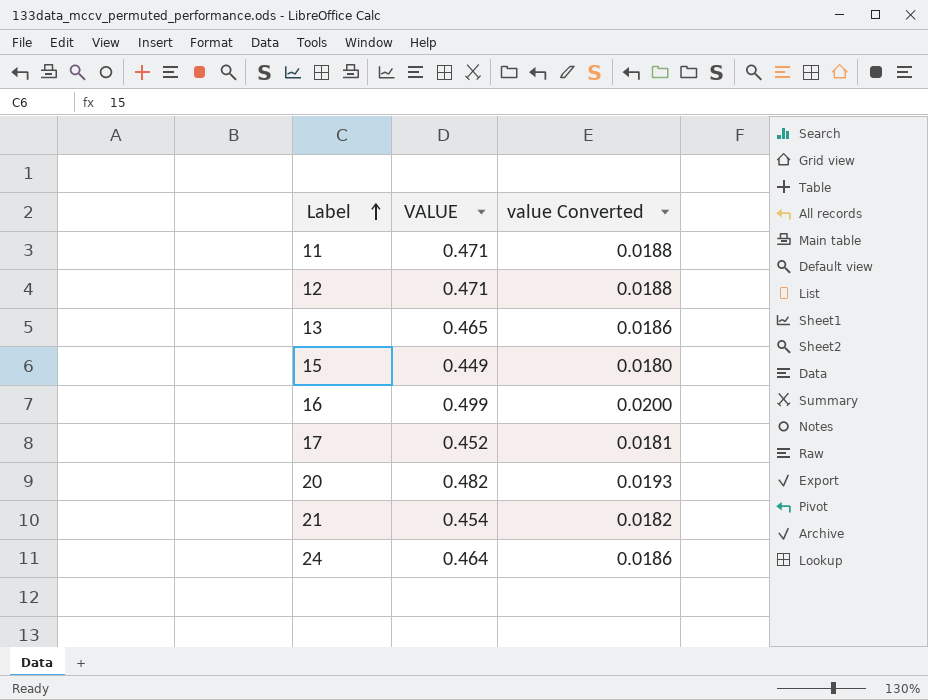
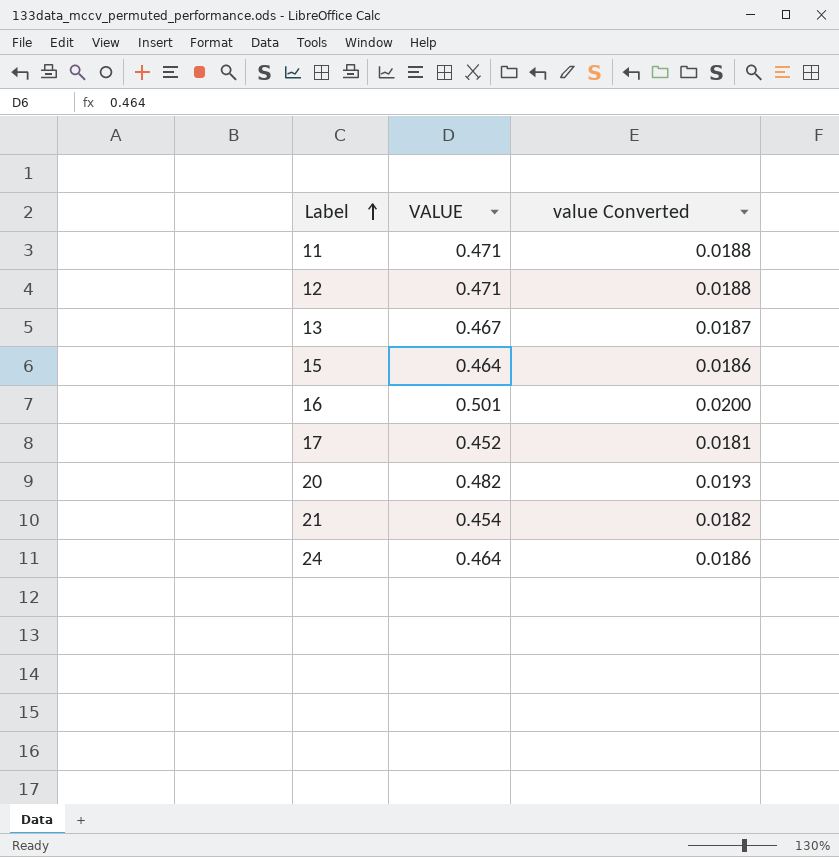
13 | VALUE: 0.465 -> 0.467
13 | value Converted: 0.0186 -> 0.0187
15 | VALUE: 0.449 -> 0.464
15 | value Converted: 0.0180 -> 0.0186
16 | VALUE: 0.499 -> 0.501

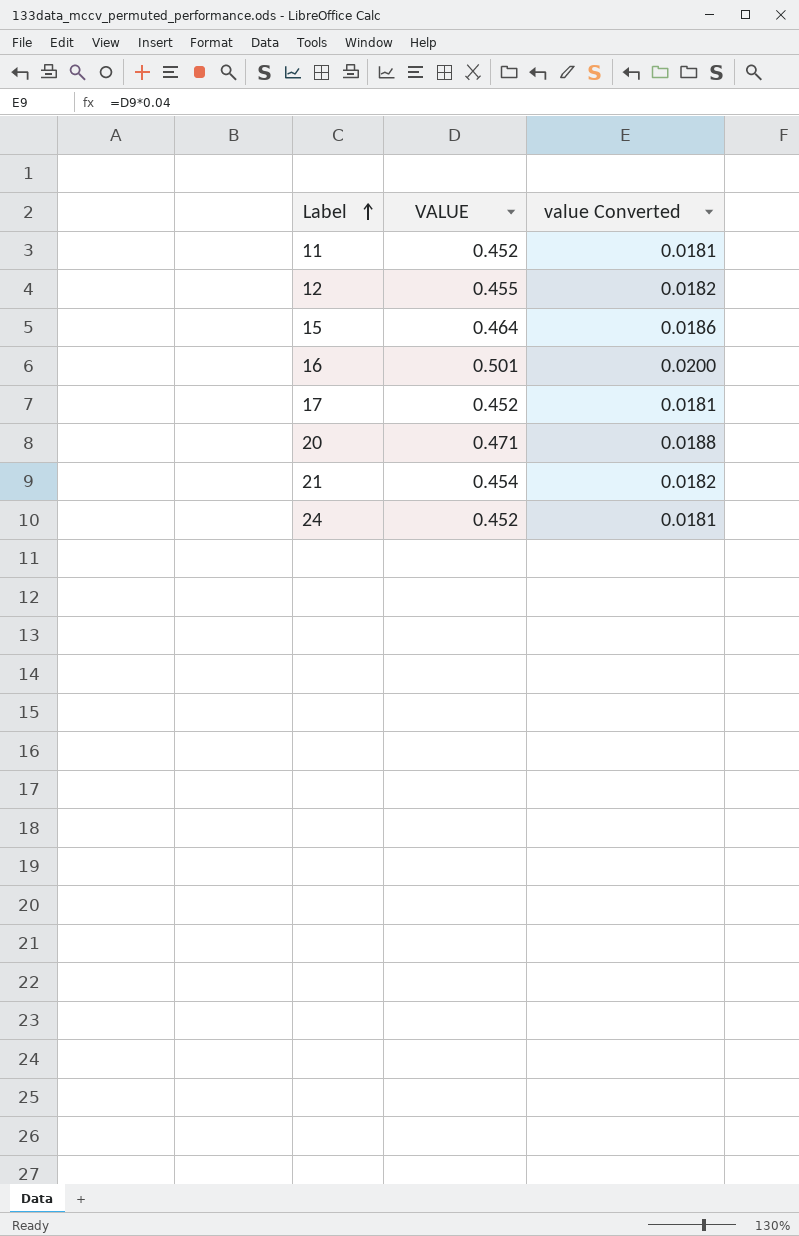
row 13: 0.467 | 0.0187 -> none
11 | VALUE: 0.471 -> 0.452
11 | value Converted: 0.0188 -> 0.0181
12 | VALUE: 0.471 -> 0.455
12 | value Converted: 0.0188 -> 0.0182
20 | VALUE: 0.482 -> 0.471
20 | value Converted: 0.0193 -> 0.0188
24 | VALUE: 0.464 -> 0.452
24 | value Converted: 0.0186 -> 0.0181

